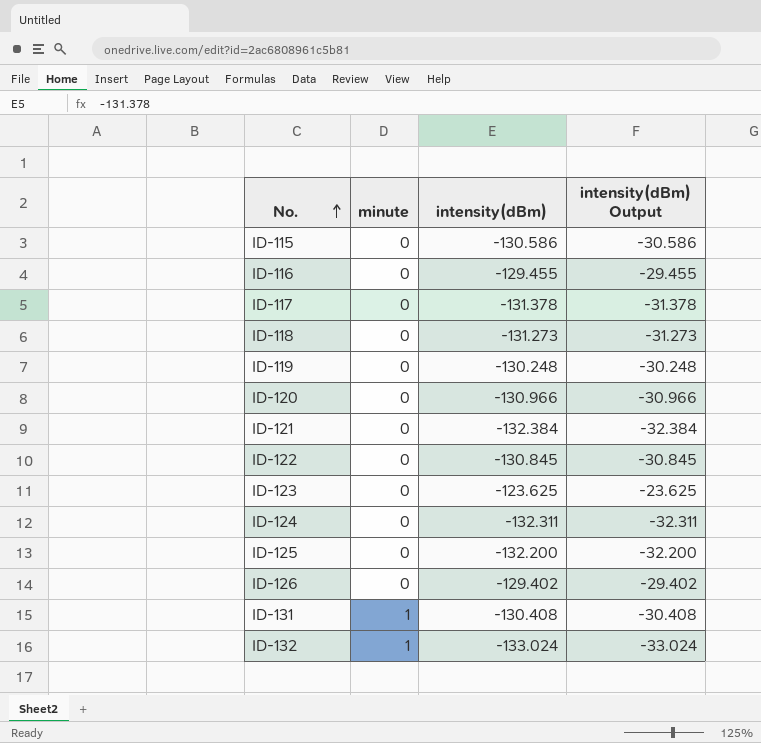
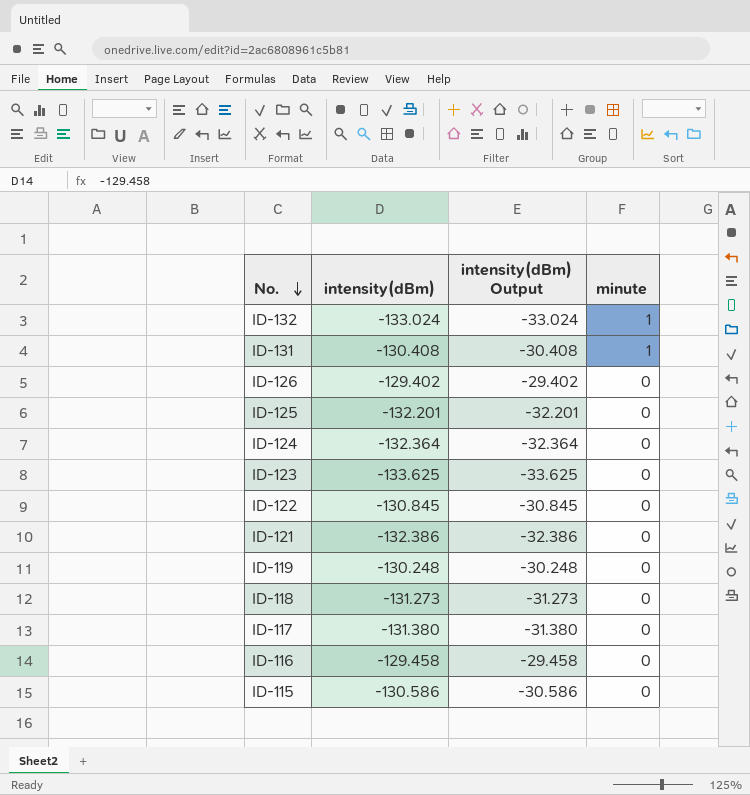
row order: No. ascending -> No. descending
column minute | position: 2 -> 4
row ID-120: 0 | -130.966 | -30.966 -> none
ID-125 | intensity(dBm): -132.200 -> -132.201
ID-125 | intensity(dBm) Output: -32.200 -> -32.201
ID-124 | intensity(dBm): -132.311 -> -132.364
ID-124 | intensity(dBm) Output: -32.311 -> -32.364
ID-123 | intensity(dBm): -123.625 -> -133.625
ID-123 | intensity(dBm) Output: -23.625 -> -33.625
ID-121 | intensity(dBm): -132.384 -> -132.386
ID-121 | intensity(dBm) Output: -32.384 -> -32.386
ID-117 | intensity(dBm): -131.378 -> -131.380
ID-117 | intensity(dBm) Output: -31.378 -> -31.380
ID-116 | intensity(dBm): -129.455 -> -129.458
ID-116 | intensity(dBm) Output: -29.455 -> -29.458

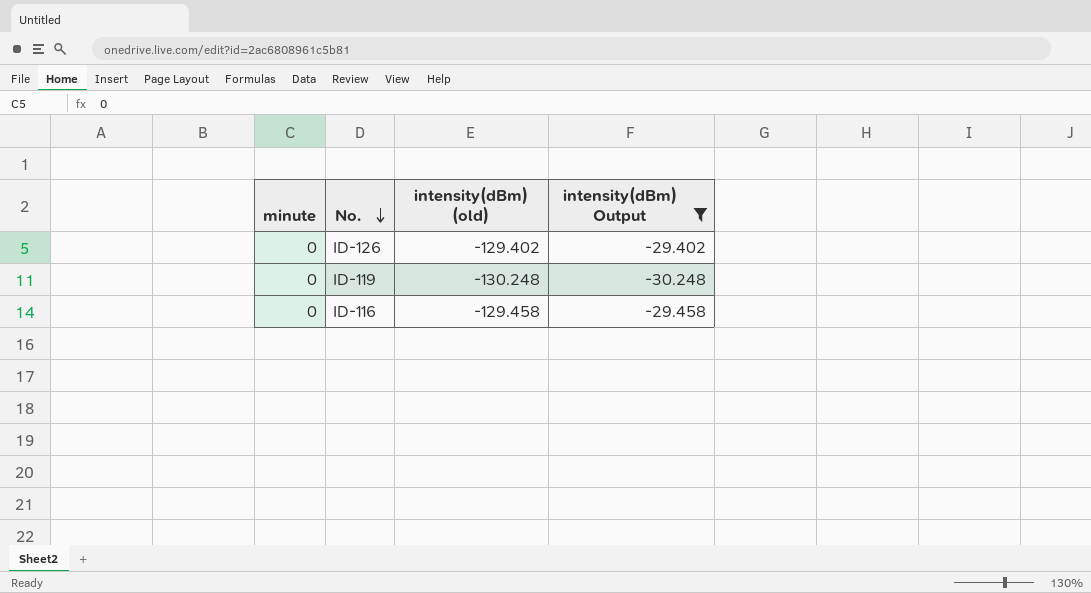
filter: none -> intensity(dBm) Output >= -30.248
column minute | position: 4 -> 1
column name: intensity(dBm) -> intensity(dBm) (old)

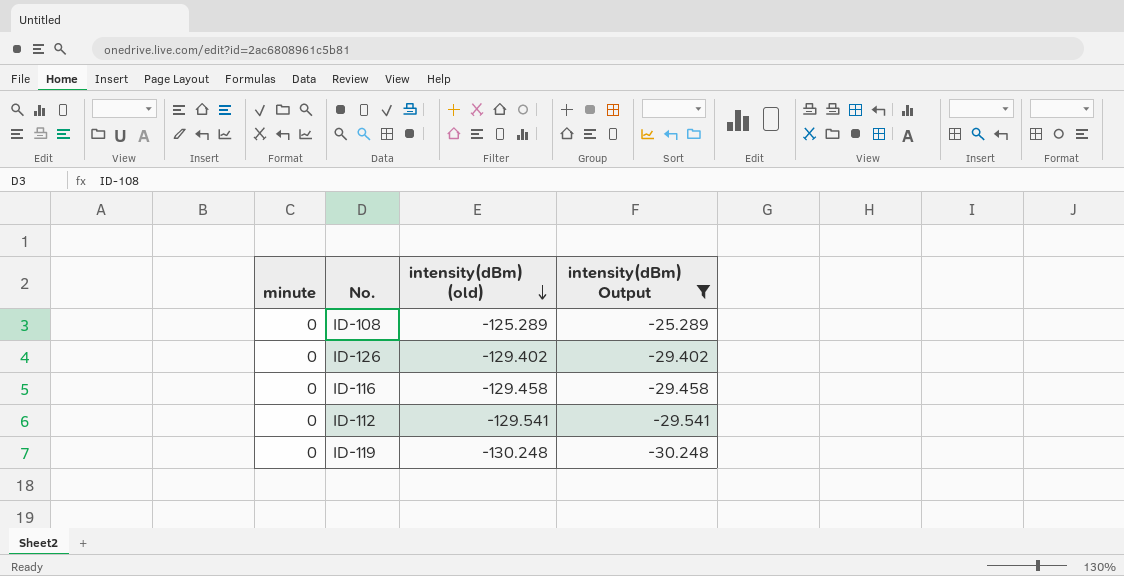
row order: No. descending -> intensity(dBm) (old) descending
row ID-108: none -> 0 | -125.289 | -25.289
row ID-112: none -> 0 | -129.541 | -29.541

